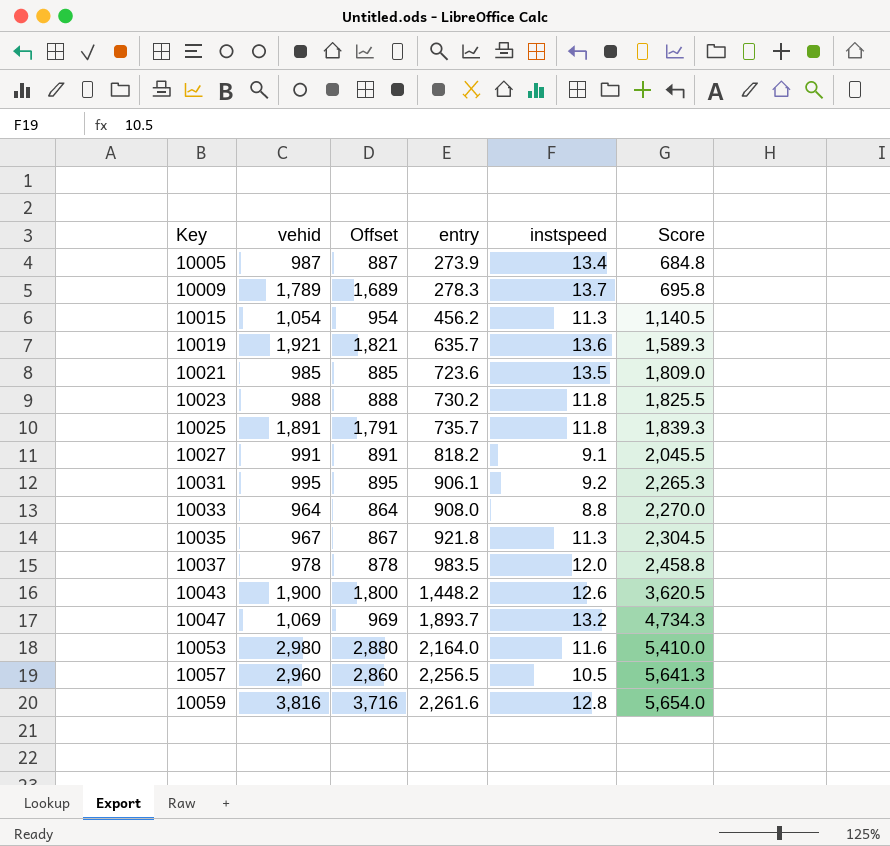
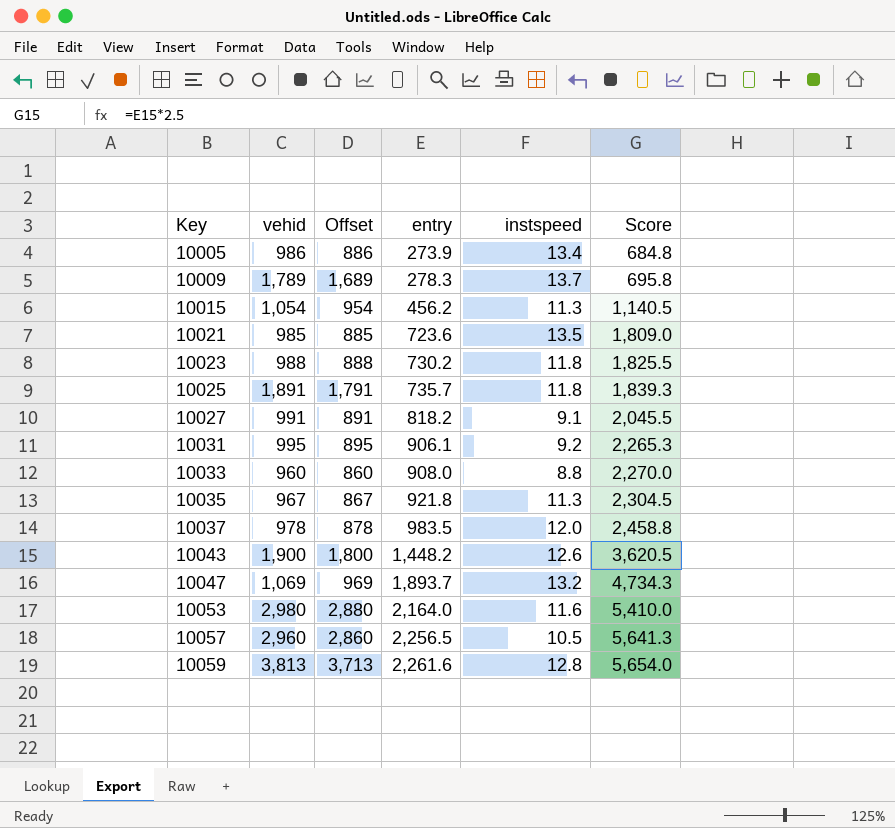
row 10019: 1,921 | 1,821 | 635.7 | 13.6 | 1,589.3 -> none
10005 | vehid: 987 -> 986
10005 | Offset: 887 -> 886
10033 | vehid: 964 -> 960
10033 | Offset: 864 -> 860
10059 | vehid: 3,816 -> 3,813
10059 | Offset: 3,716 -> 3,713

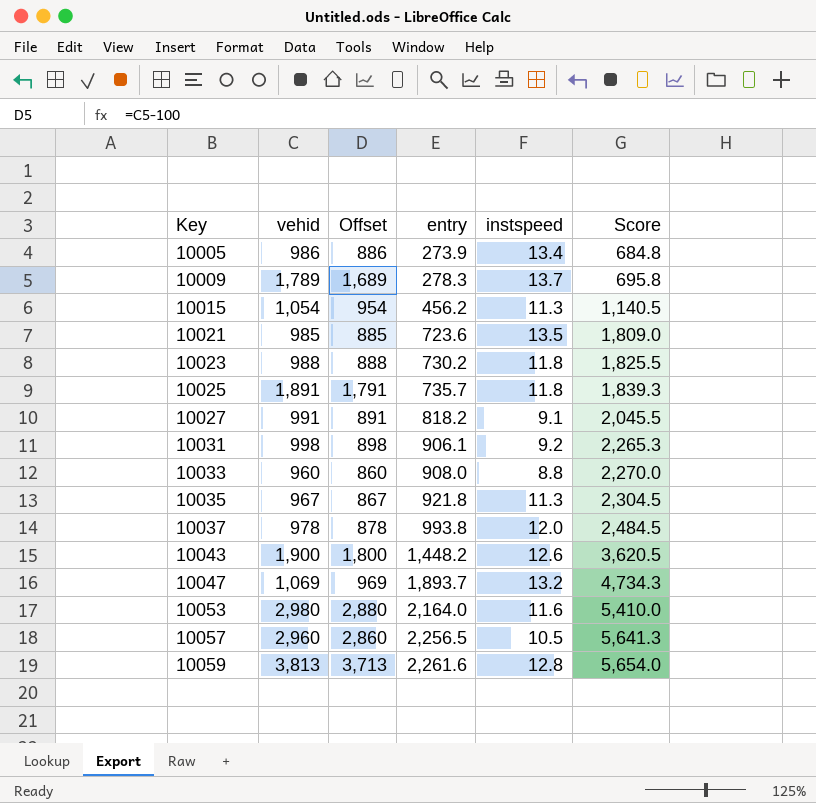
10031 | vehid: 995 -> 998
10031 | Offset: 895 -> 898
10037 | entry: 983.5 -> 993.8
10037 | Score: 2,458.8 -> 2,484.5

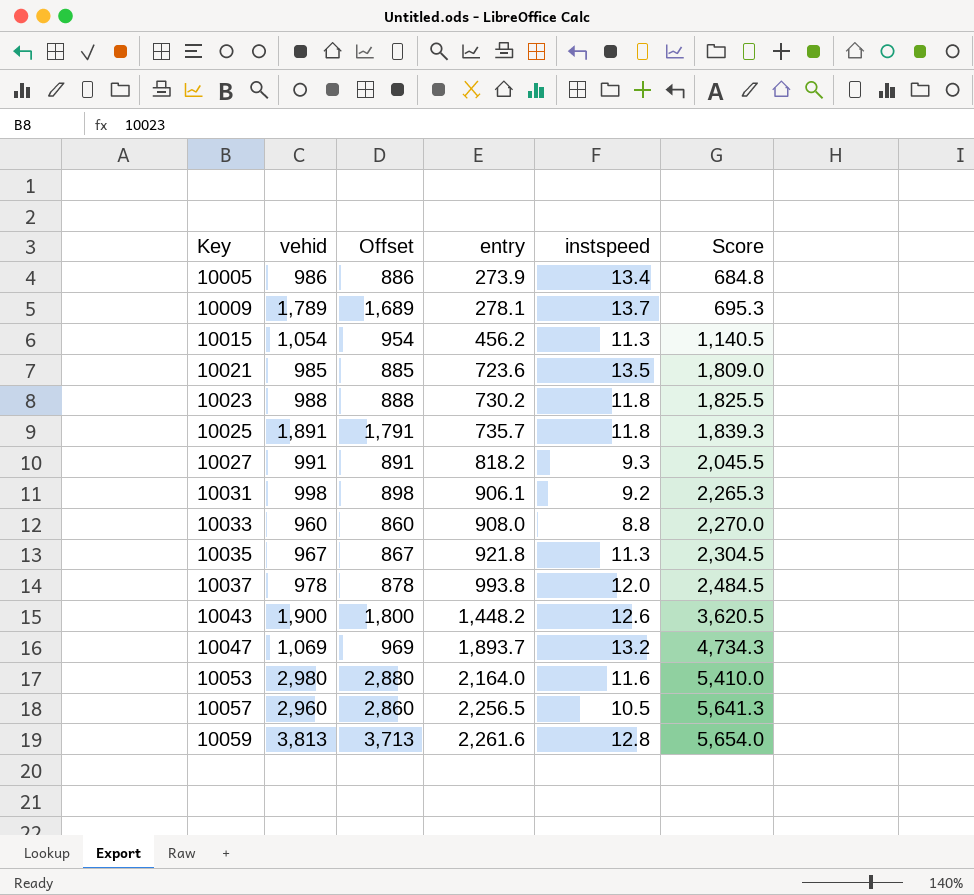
10009 | entry: 278.3 -> 278.1
10009 | Score: 695.8 -> 695.3
10027 | instspeed: 9.1 -> 9.3

